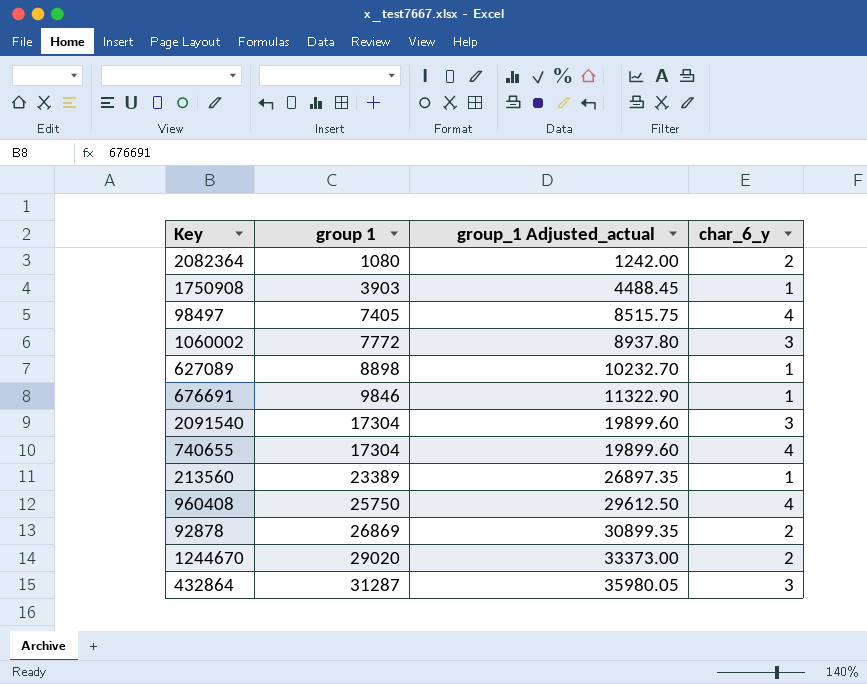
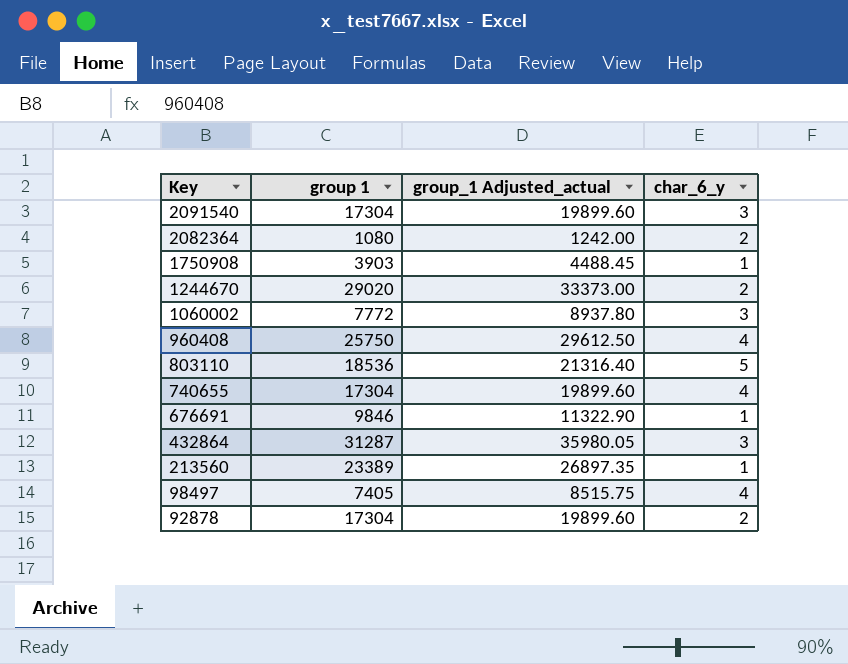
row order: group 1 ascending -> Key descending
row 627089: 8898 | 10232.70 | 1 -> none
row 803110: none -> 18536 | 21316.40 | 5
92878 | group 1: 26869 -> 17304
92878 | group_1 Adjusted_actual: 30899.35 -> 19899.60

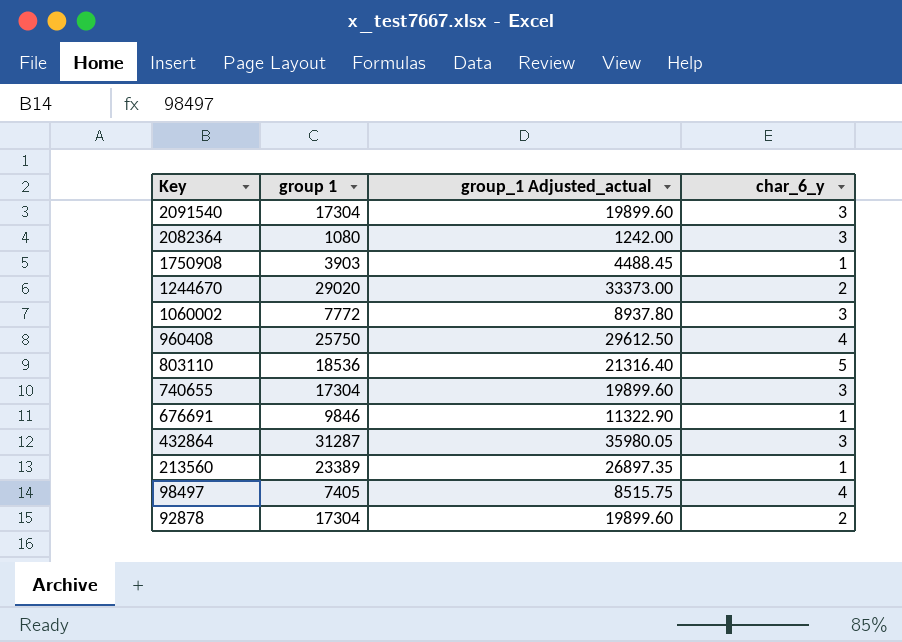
2082364 | char_6_y: 2 -> 3
740655 | char_6_y: 4 -> 3

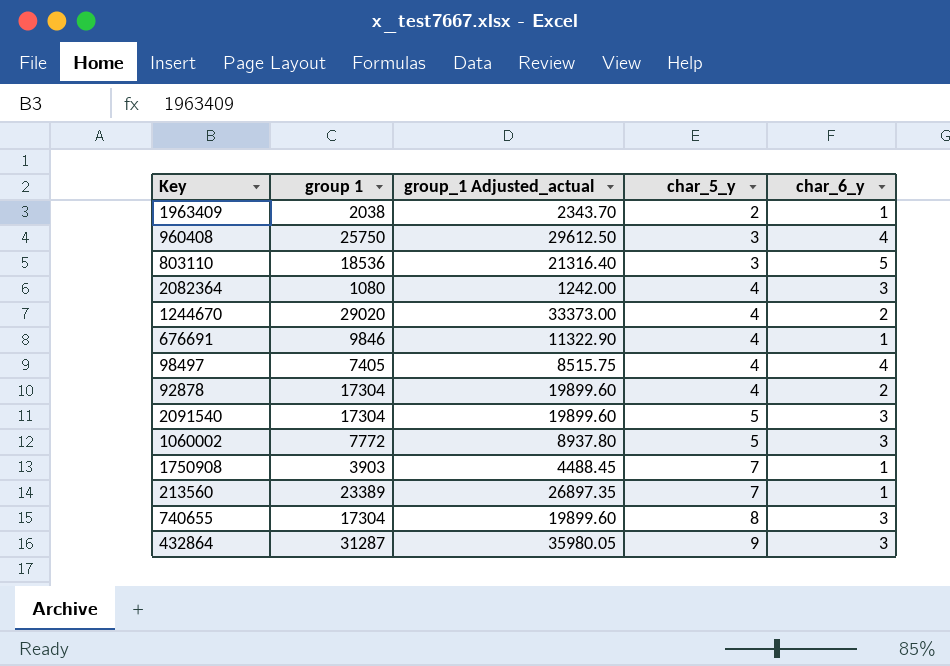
row order: Key descending -> char_5_y ascending
column char_5_y | position: none -> 4
row 1963409: none -> 2038 | 2343.70 | 2 | 1

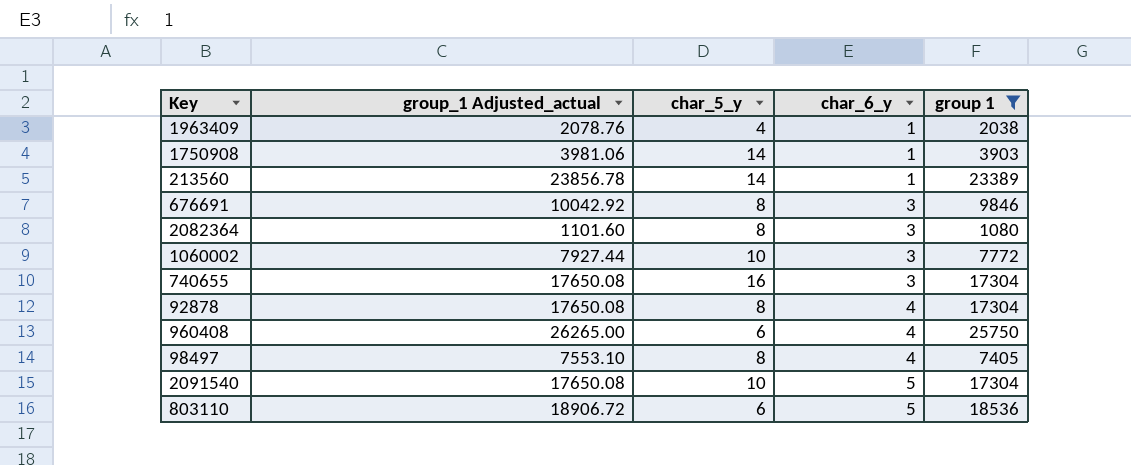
filter: none -> group 1 <= 25750
row order: char_5_y ascending -> char_6_y ascending
column group_1 Adjusted_actual | formula: [group 1] * 1.15 -> [group 1] * 1.02
column group 1 | position: 2 -> 5
1963409 | char_5_y: 2 -> 4
1750908 | char_5_y: 7 -> 14
213560 | char_5_y: 7 -> 14
676691 | char_5_y: 4 -> 8
676691 | char_6_y: 1 -> 3
2082364 | char_5_y: 4 -> 8
1060002 | char_5_y: 5 -> 10
740655 | char_5_y: 8 -> 16
92878 | char_5_y: 4 -> 8
92878 | char_6_y: 2 -> 4
960408 | char_5_y: 3 -> 6
98497 | char_5_y: 4 -> 8
2091540 | char_5_y: 5 -> 10
2091540 | char_6_y: 3 -> 5
803110 | char_5_y: 3 -> 6

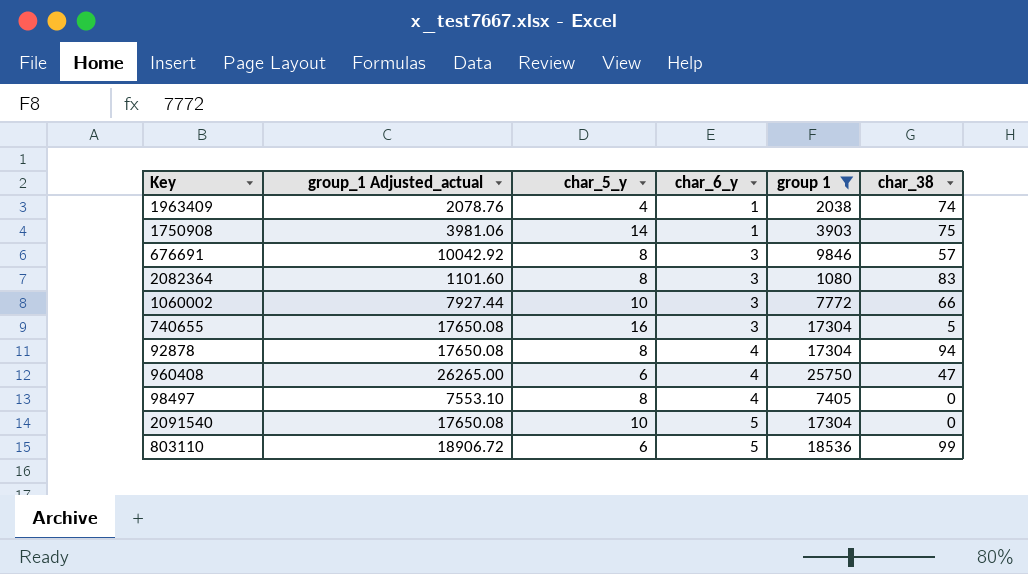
column char_38 | position: none -> 6
row 213560: 23856.78 | 14 | 1 | 23389 -> none

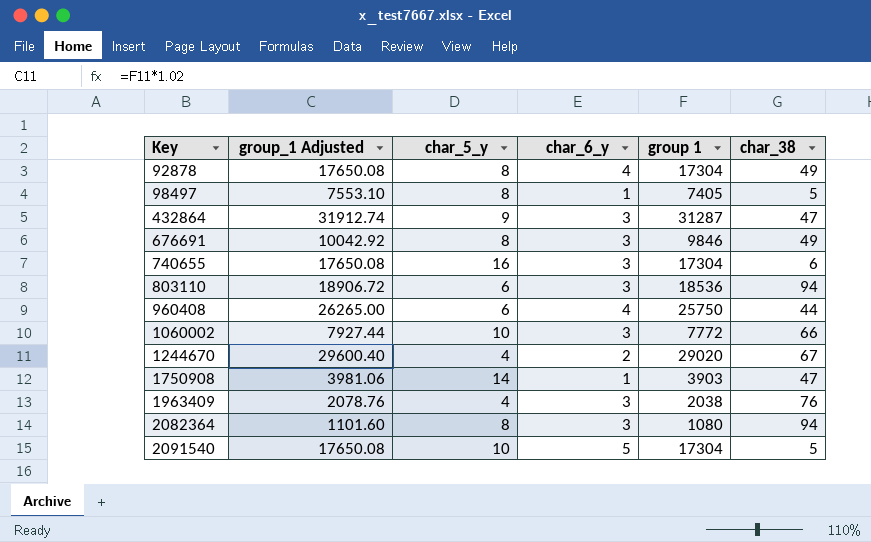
filter: group 1 <= 25750 -> none
row order: char_6_y ascending -> Key ascending
column name: group_1 Adjusted_actual -> group_1 Adjusted
92878 | char_38: 94 -> 49
98497 | char_6_y: 4 -> 1
98497 | char_38: 0 -> 5
676691 | char_38: 57 -> 49
740655 | char_38: 5 -> 6
803110 | char_6_y: 5 -> 3
803110 | char_38: 99 -> 94
960408 | char_38: 47 -> 44
1750908 | char_38: 75 -> 47
1963409 | char_6_y: 1 -> 3
1963409 | char_38: 74 -> 76
2082364 | char_38: 83 -> 94
2091540 | char_38: 0 -> 5

